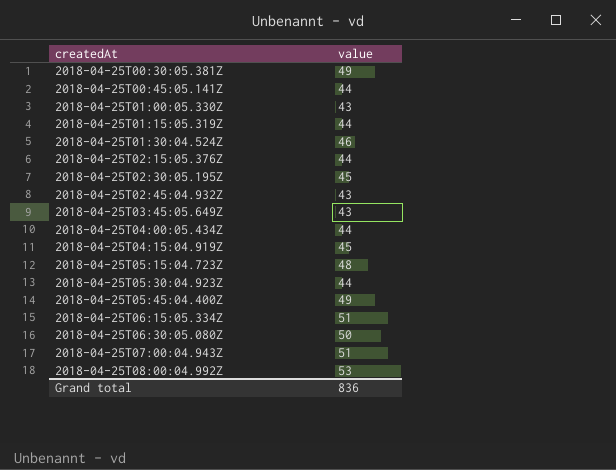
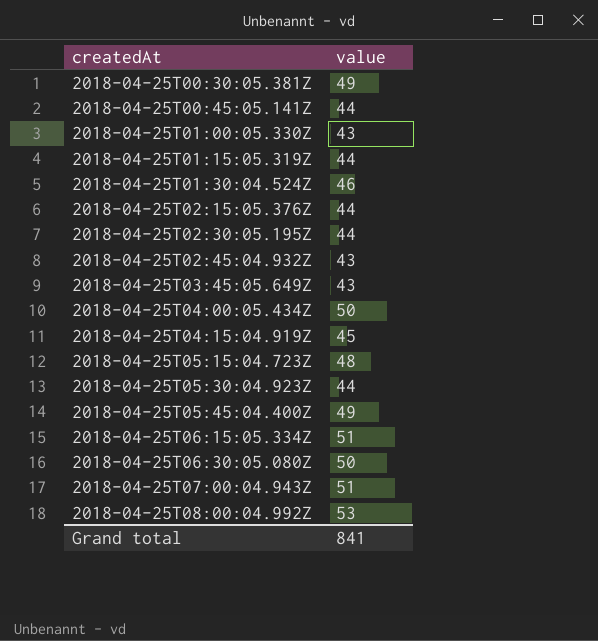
2018-04-25T02:30:05.195Z | value: 45 -> 44
2018-04-25T04:00:05.434Z | value: 44 -> 50
Grand total | value: 836 -> 841

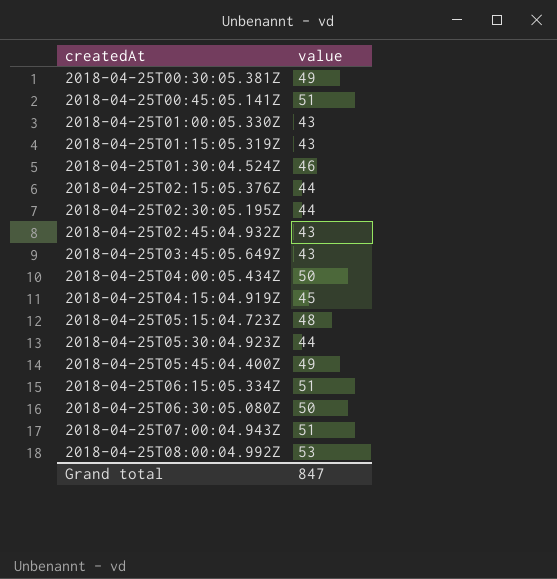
2018-04-25T00:45:05.141Z | value: 44 -> 51
2018-04-25T01:15:05.319Z | value: 44 -> 43
Grand total | value: 841 -> 847

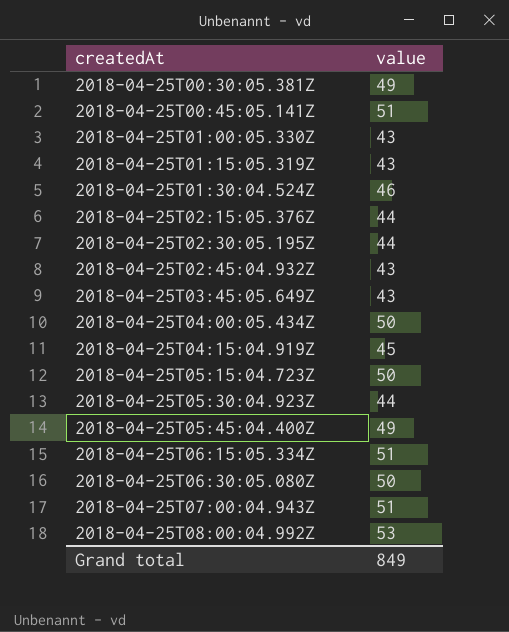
2018-04-25T05:15:04.723Z | value: 48 -> 50
Grand total | value: 847 -> 849

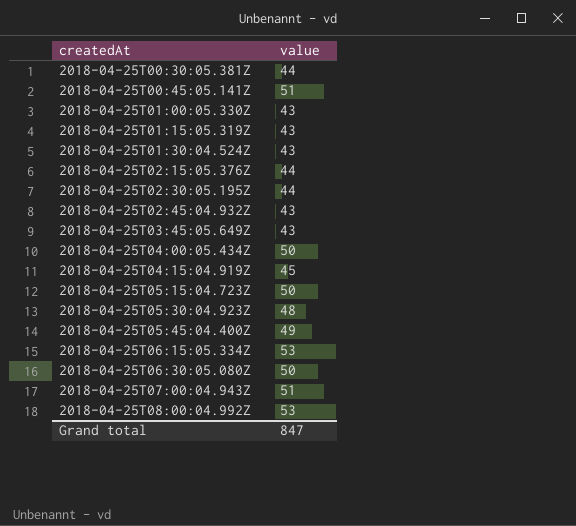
2018-04-25T00:30:05.381Z | value: 49 -> 44
2018-04-25T01:30:04.524Z | value: 46 -> 43
2018-04-25T05:30:04.923Z | value: 44 -> 48
2018-04-25T06:15:05.334Z | value: 51 -> 53
Grand total | value: 849 -> 847

